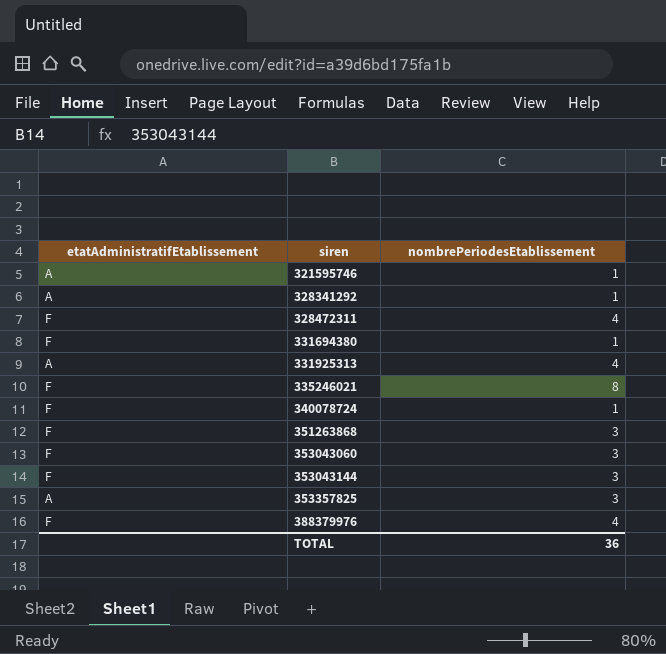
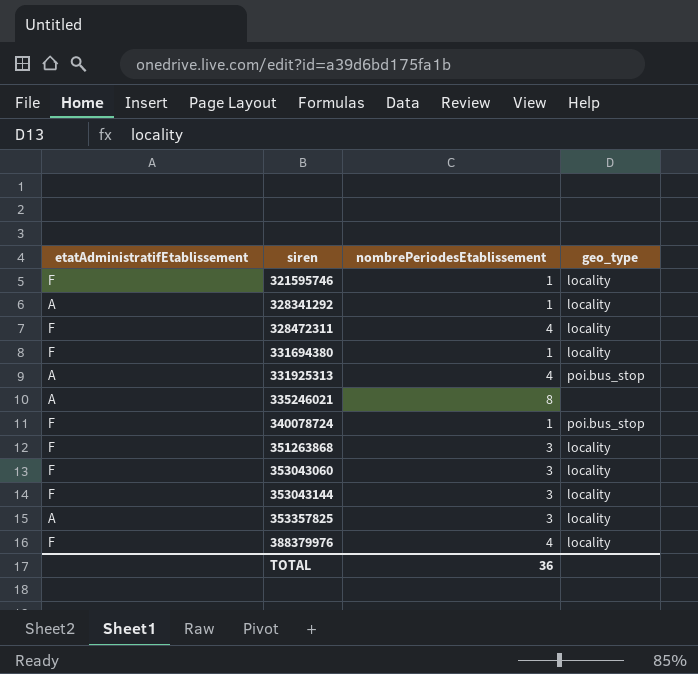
column geo_type | position: none -> 4
321595746 | etatAdministratifEtablissement: A -> F
335246021 | etatAdministratifEtablissement: F -> A

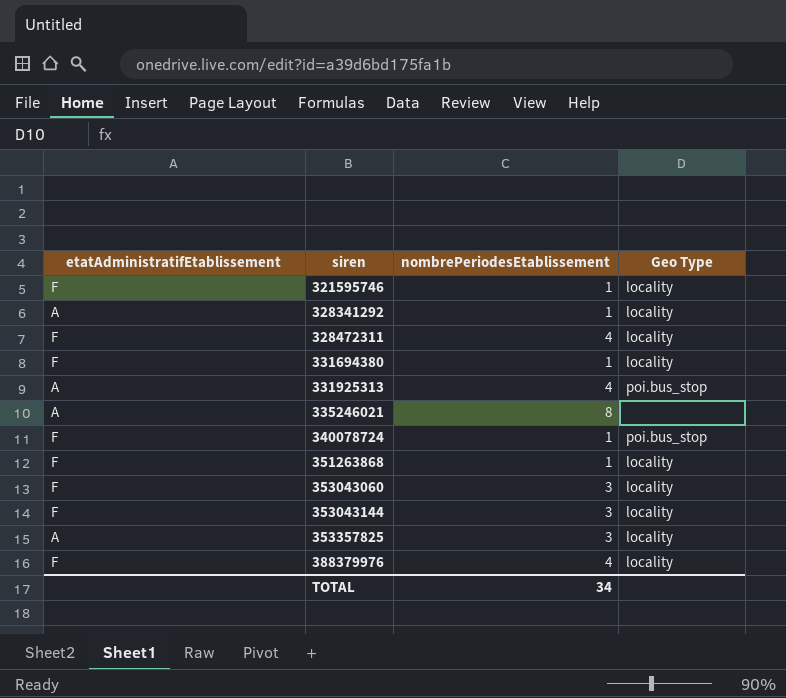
column name: geo_type -> Geo Type
351263868 | nombrePeriodesEtablissement: 3 -> 1
TOTAL | nombrePeriodesEtablissement: 36 -> 34

